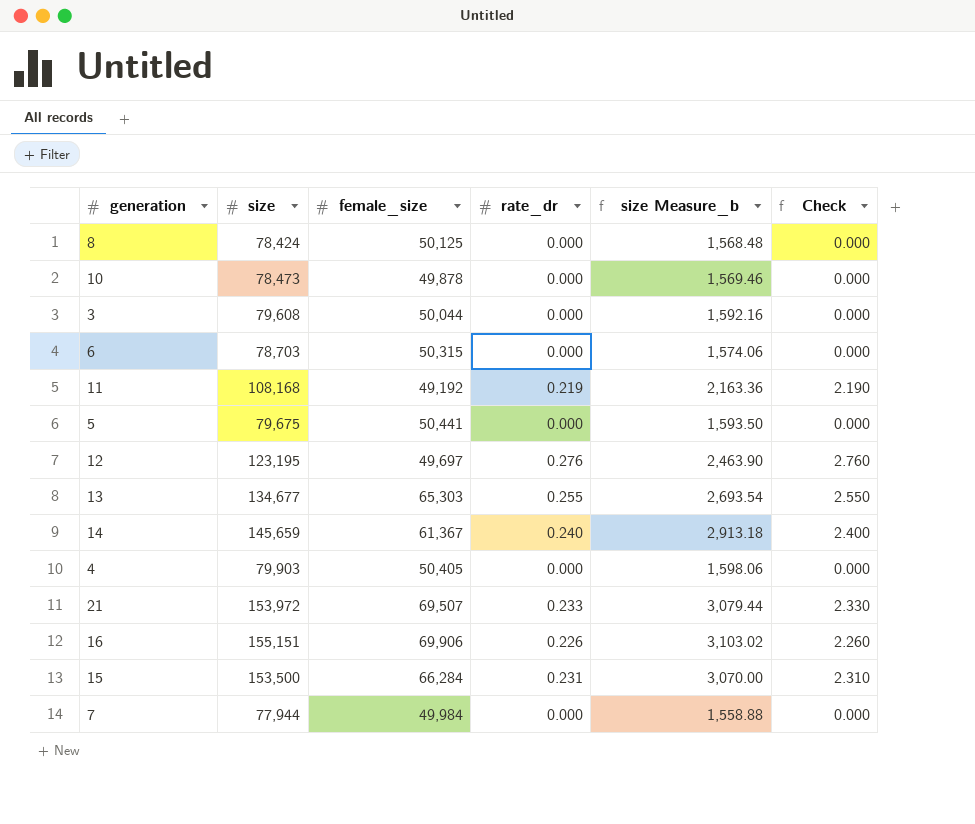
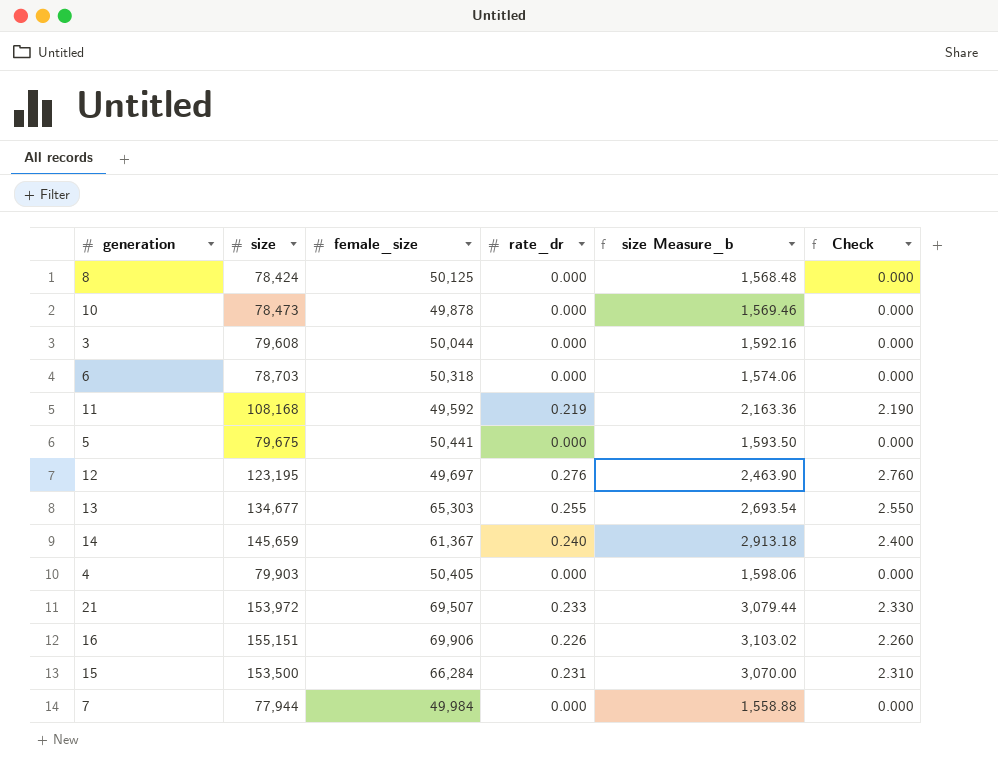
6 | female_size: 50,315 -> 50,318
11 | female_size: 49,192 -> 49,592

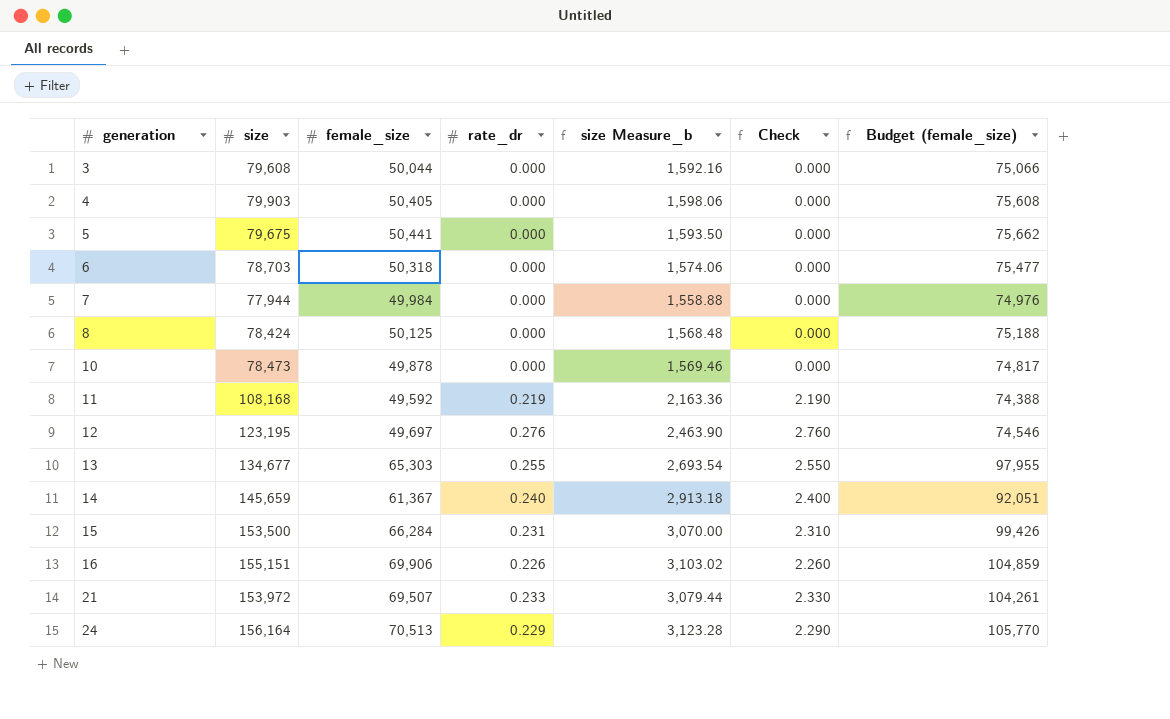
row order: none -> generation ascending
column Budget (female_size) | formula: none -> [female_size] * 1.5
row 24: none -> 156,164 | 70,513 | 0.229 | 3,123.28 | 2.290 | 105,770

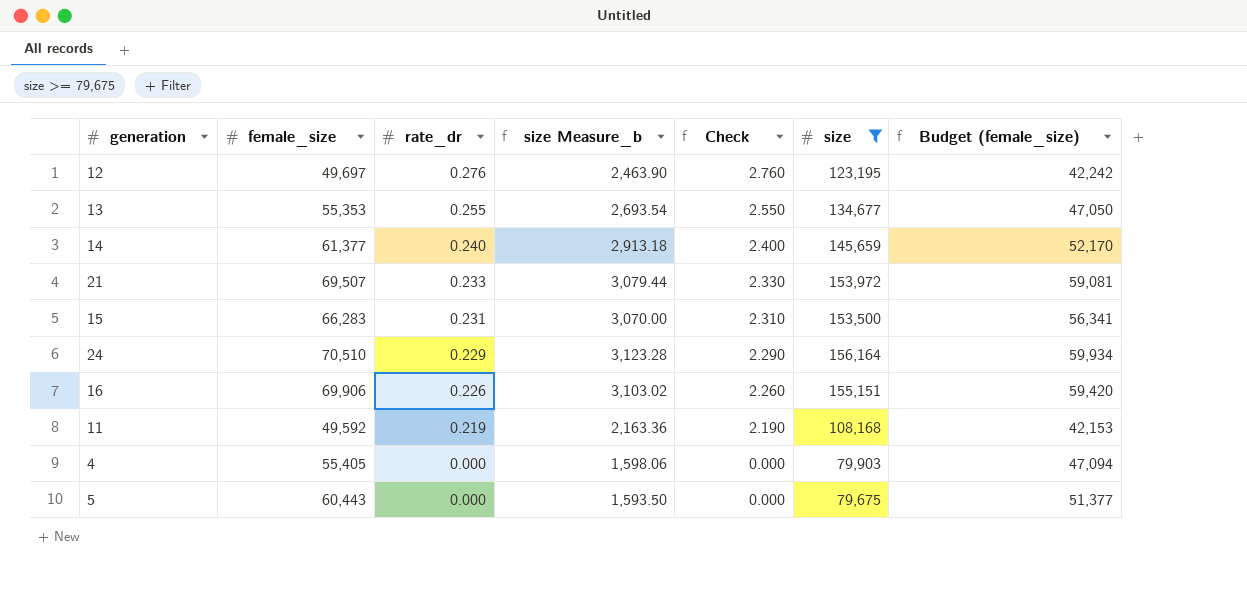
filter: none -> size >= 79,675
row order: generation ascending -> rate_dr descending
column size | position: 2 -> 6
column Budget (female_size) | formula: [female_size] * 1.5 -> [female_size] * 0.85
13 | female_size: 65,303 -> 55,353
14 | female_size: 61,367 -> 61,377
15 | female_size: 66,284 -> 66,283
24 | female_size: 70,513 -> 70,510
4 | female_size: 50,405 -> 55,405
5 | female_size: 50,441 -> 60,443

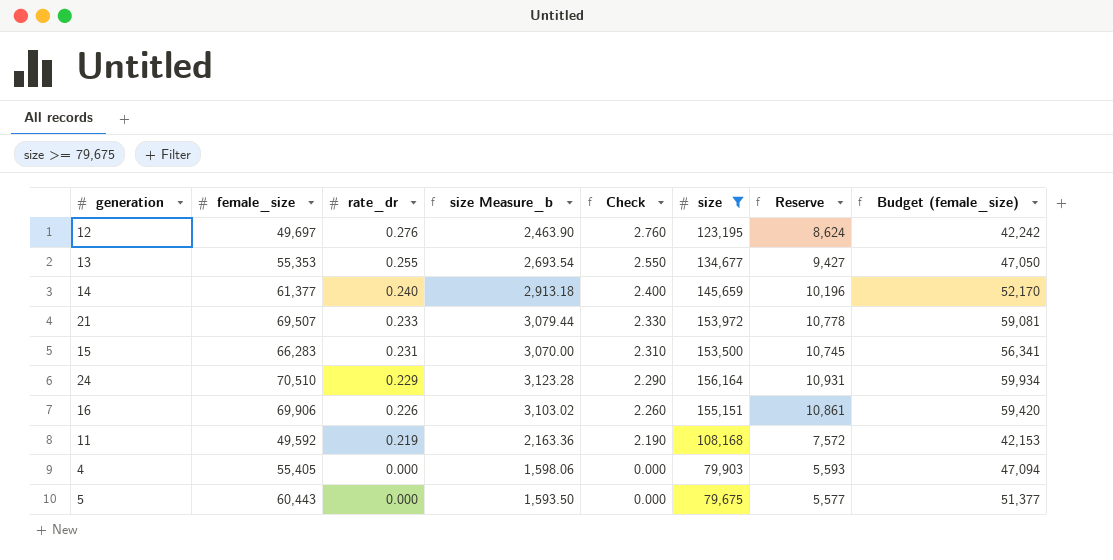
column Reserve | formula: none -> [size] * 0.07

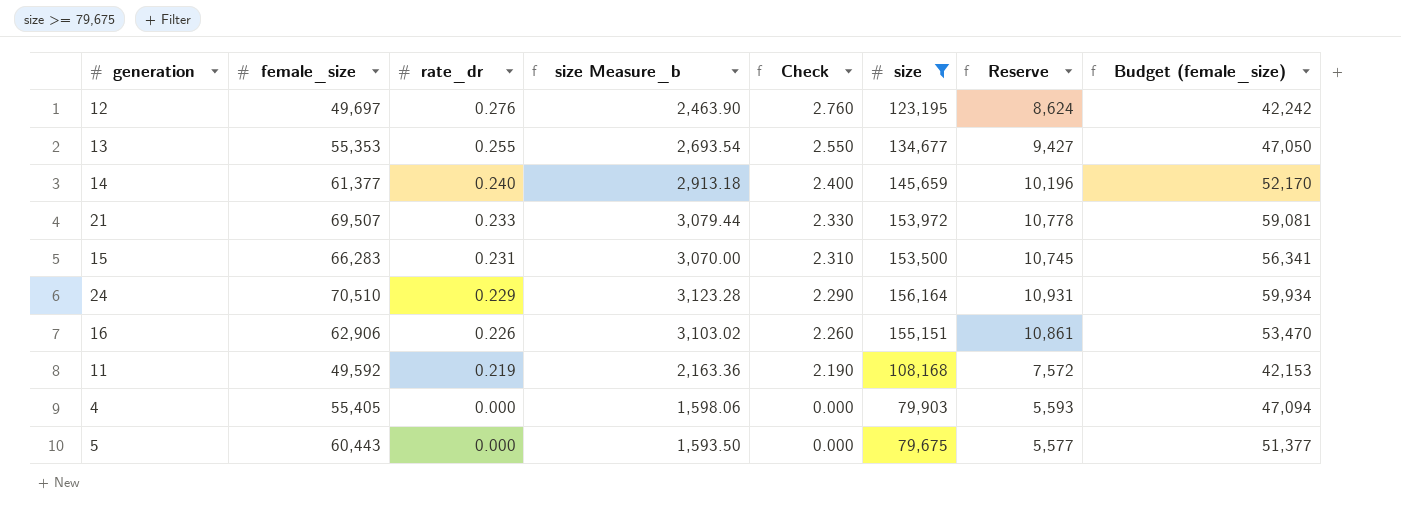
16 | female_size: 69,906 -> 62,906
16 | Budget (female_size): 59,420 -> 53,470

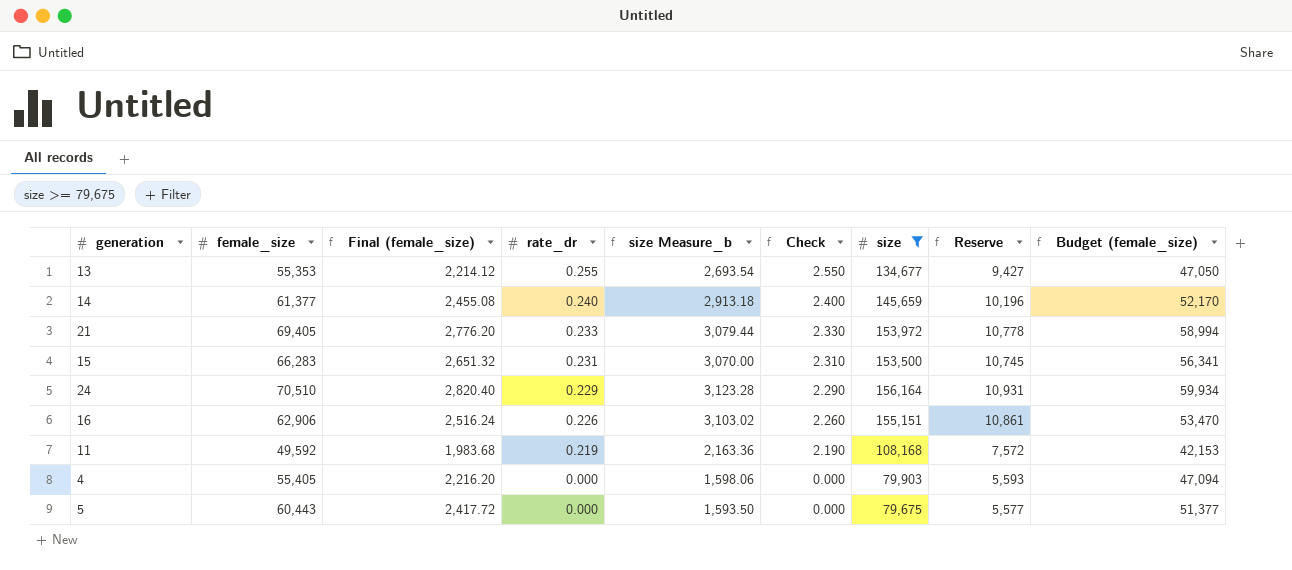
column Final (female_size) | formula: none -> [female_size] * 0.04
row 12: 49,697 | 0.276 | 2,463.90 | 2.760 | 123,195 | 8,624 | 42,242 -> none
21 | female_size: 69,507 -> 69,405
21 | Budget (female_size): 59,081 -> 58,994

